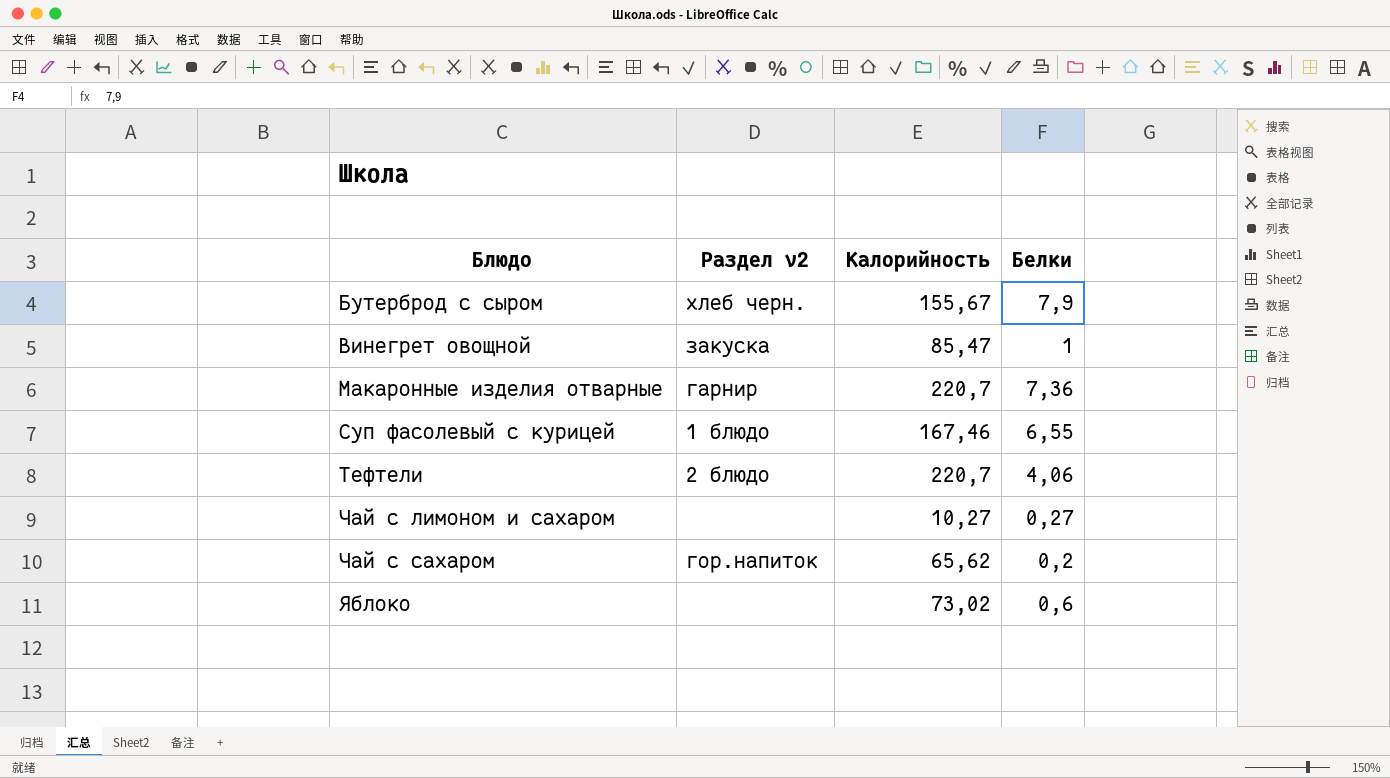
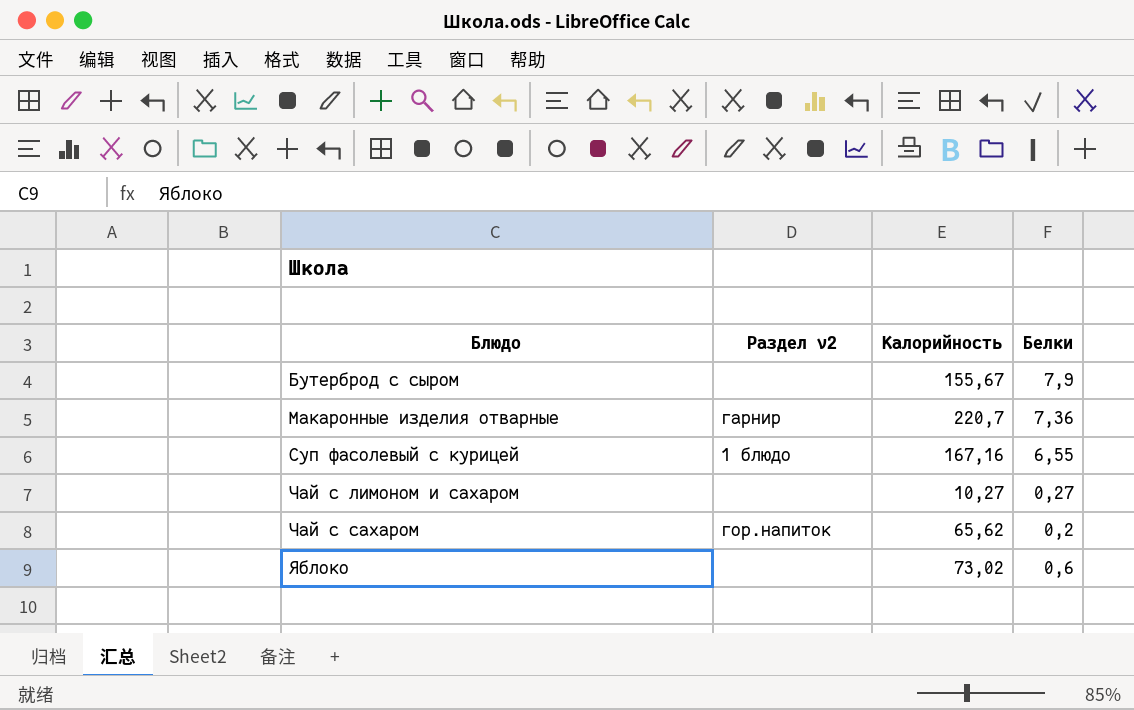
row Винегрет овощной: закуска | 85,47 | 1 -> none
row Тефтели: 2 блюдо | 220,7 | 4,06 -> none
Бутерброд с сыром | Раздел v2: хлеб черн. -> none
Суп фасолевый с курицей | Калорийность: 167,46 -> 167,16

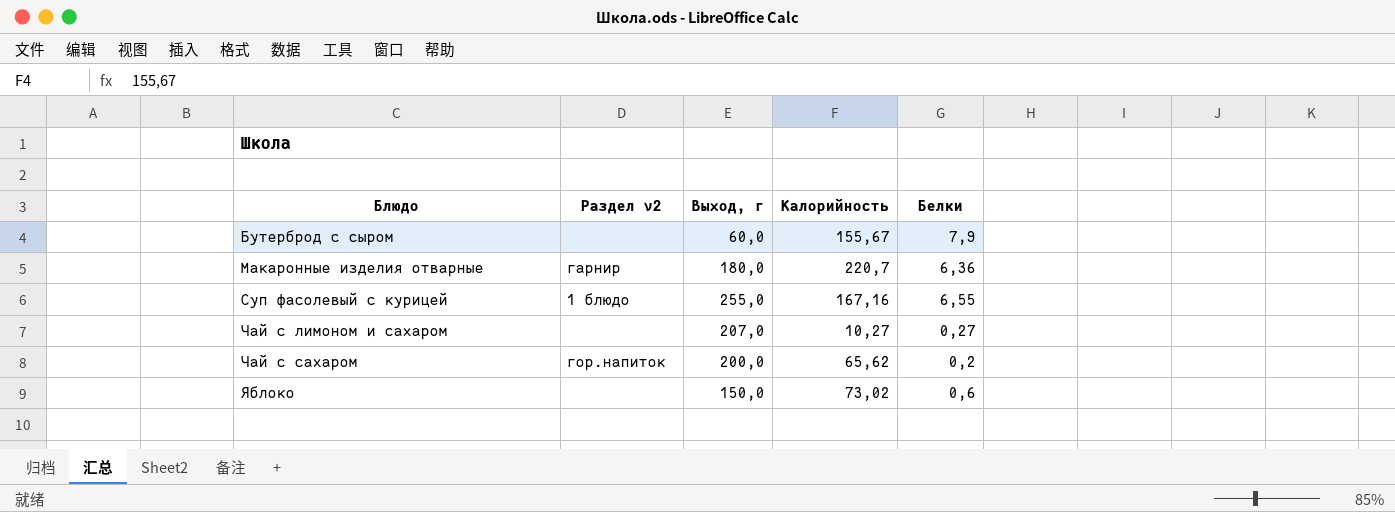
column Выход, г | position: none -> 3
Макаронные изделия отварные | Белки: 7,36 -> 6,36

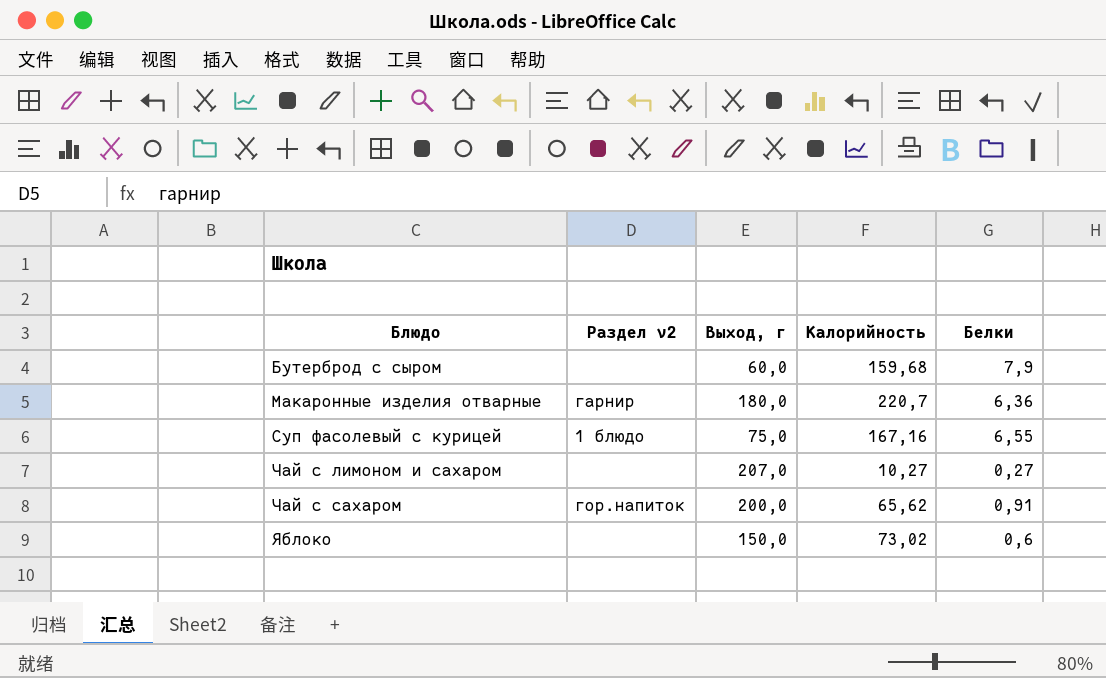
Бутерброд с сыром | Калорийность: 155,67 -> 159,68
Суп фасолевый с курицей | Выход, г: 255,0 -> 75,0
Чай с сахаром | Белки: 0,2 -> 0,91

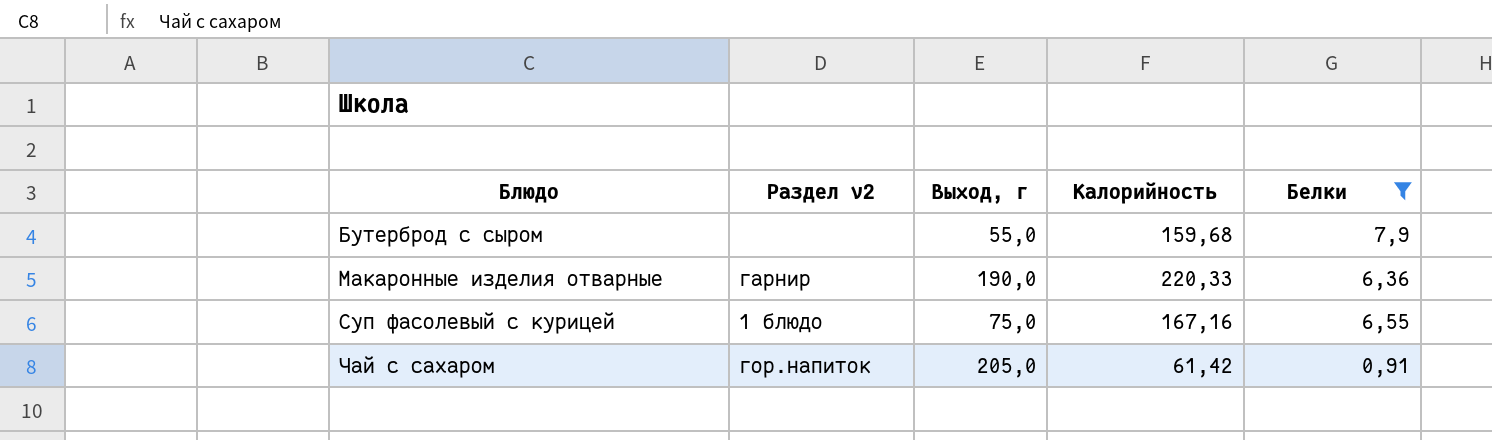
filter: none -> Белки >= 0,91
Бутерброд с сыром | Выход, г: 60,0 -> 55,0
Макаронные изделия отварные | Выход, г: 180,0 -> 190,0
Макаронные изделия отварные | Калорийность: 220,7 -> 220,33
Чай с сахаром | Выход, г: 200,0 -> 205,0
Чай с сахаром | Калорийность: 65,62 -> 61,42

